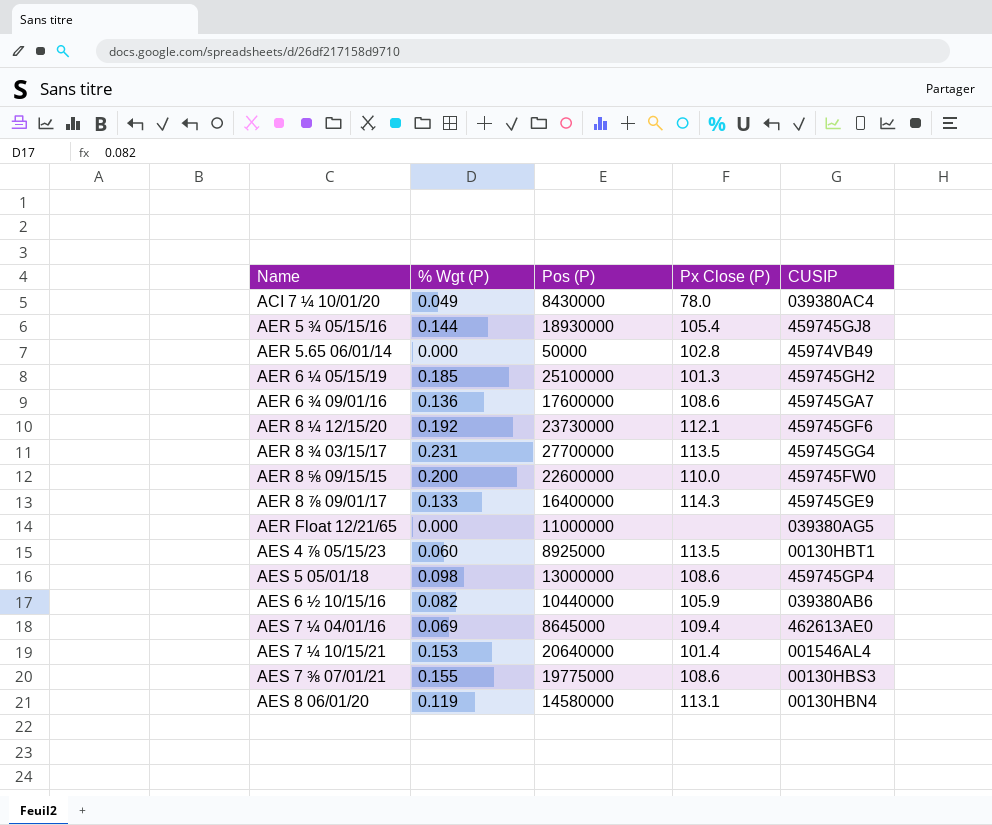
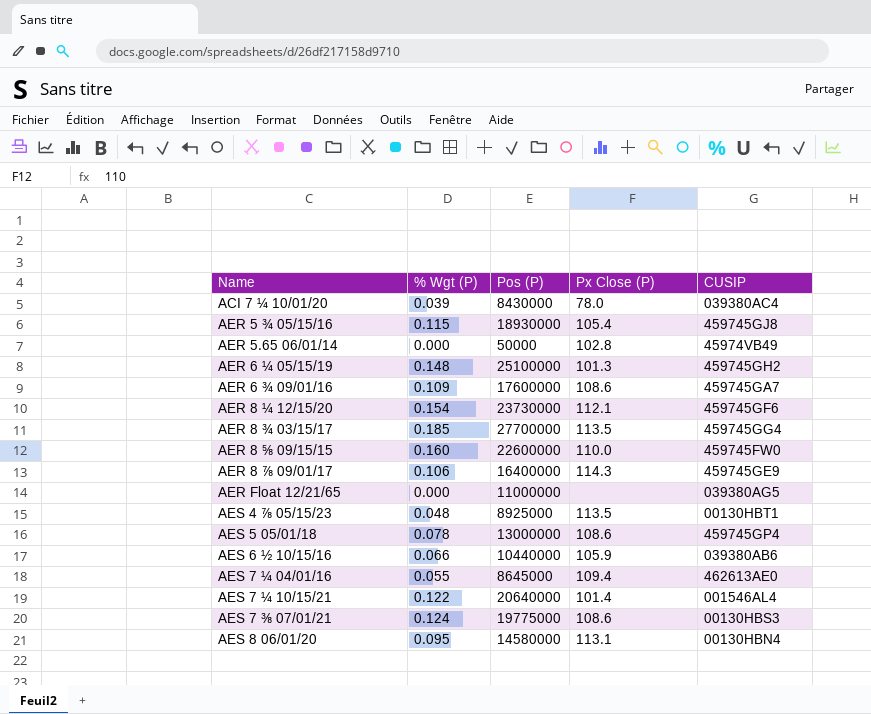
ACI 7 ¼ 10/01/20 | % Wgt (P): 0.049 -> 0.039
AER 5 ¾ 05/15/16 | % Wgt (P): 0.144 -> 0.115
AER 6 ¼ 05/15/19 | % Wgt (P): 0.185 -> 0.148
AER 6 ¾ 09/01/16 | % Wgt (P): 0.136 -> 0.109
AER 8 ¼ 12/15/20 | % Wgt (P): 0.192 -> 0.154
AER 8 ¾ 03/15/17 | % Wgt (P): 0.231 -> 0.185
AER 8 ⅝ 09/15/15 | % Wgt (P): 0.200 -> 0.160
AER 8 ⅞ 09/01/17 | % Wgt (P): 0.133 -> 0.106
AES 4 ⅞ 05/15/23 | % Wgt (P): 0.060 -> 0.048
AES 5 05/01/18 | % Wgt (P): 0.098 -> 0.078
AES 6 ½ 10/15/16 | % Wgt (P): 0.082 -> 0.066
AES 7 ¼ 04/01/16 | % Wgt (P): 0.069 -> 0.055
AES 7 ¼ 10/15/21 | % Wgt (P): 0.153 -> 0.122
AES 7 ⅜ 07/01/21 | % Wgt (P): 0.155 -> 0.124
AES 8 06/01/20 | % Wgt (P): 0.119 -> 0.095

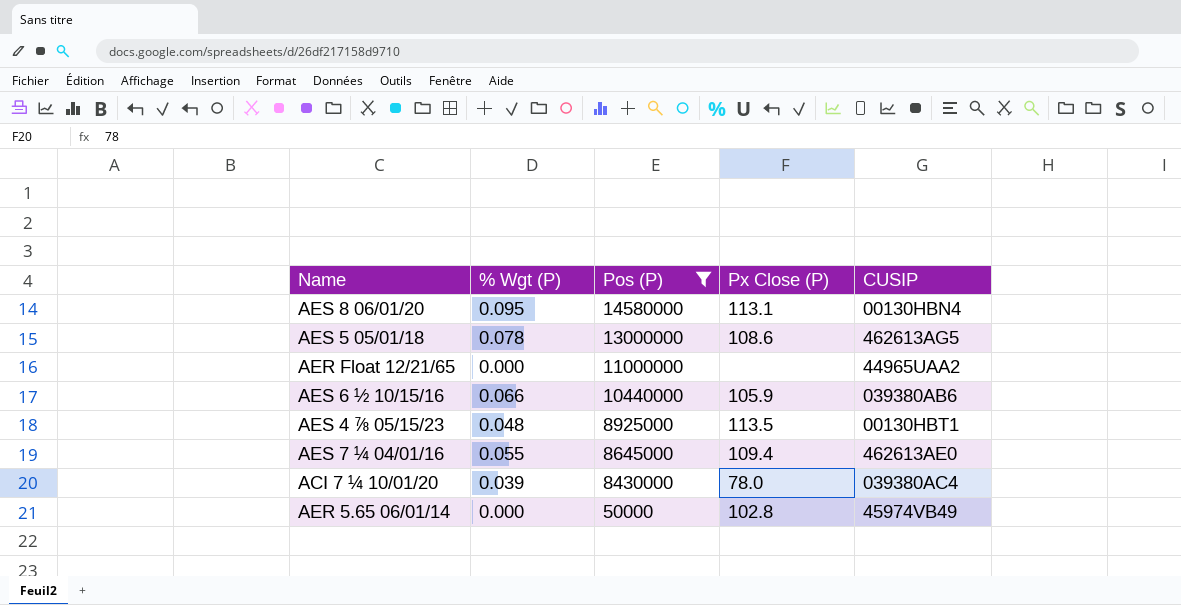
filter: none -> Pos (P) <= 14580000
row order: Name ascending -> Pos (P) descending
AES 5 05/01/18 | CUSIP: 459745GP4 -> 462613AG5
AER Float 12/21/65 | CUSIP: 039380AG5 -> 44965UAA2

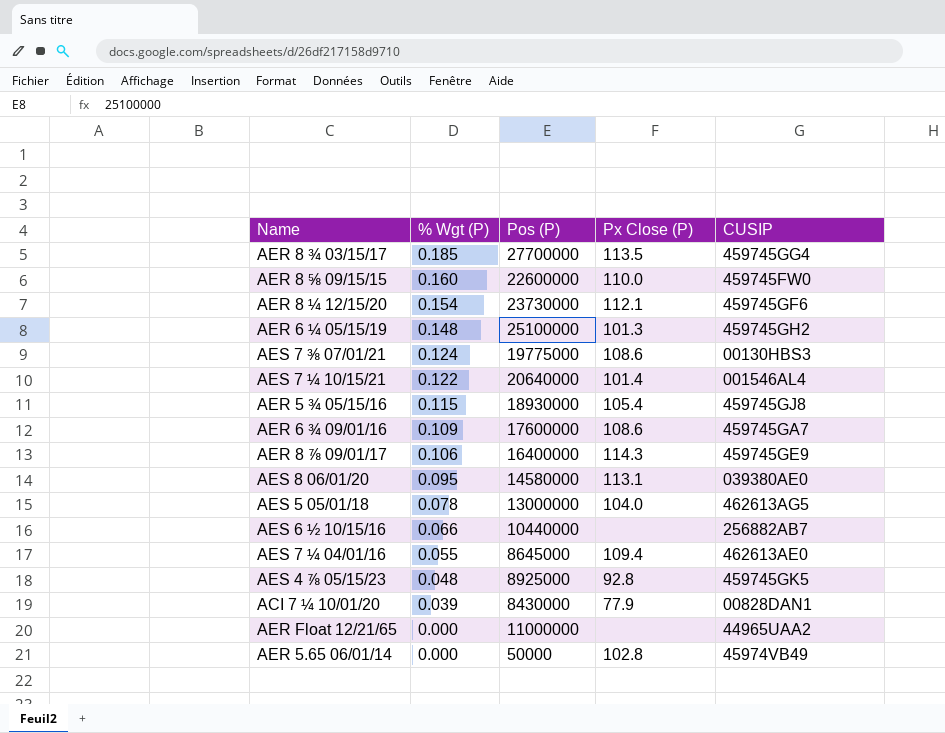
filter: Pos (P) <= 14580000 -> none
row order: Pos (P) descending -> % Wgt (P) descending
AES 8 06/01/20 | CUSIP: 00130HBN4 -> 039380AE0
AES 5 05/01/18 | Px Close (P): 108.6 -> 104.0
AES 6 ½ 10/15/16 | Px Close (P): 105.9 -> none
AES 6 ½ 10/15/16 | CUSIP: 039380AB6 -> 256882AB7
AES 4 ⅞ 05/15/23 | Px Close (P): 113.5 -> 92.8
AES 4 ⅞ 05/15/23 | CUSIP: 00130HBT1 -> 459745GK5
ACI 7 ¼ 10/01/20 | Px Close (P): 78.0 -> 77.9
ACI 7 ¼ 10/01/20 | CUSIP: 039380AC4 -> 00828DAN1

